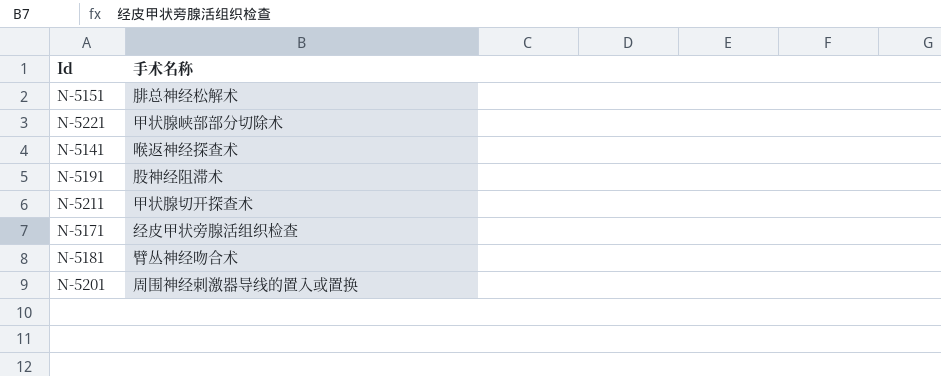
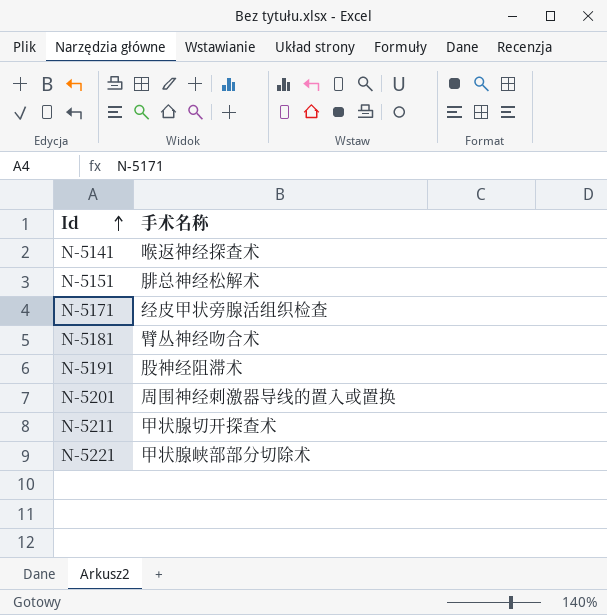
row order: none -> Id ascending

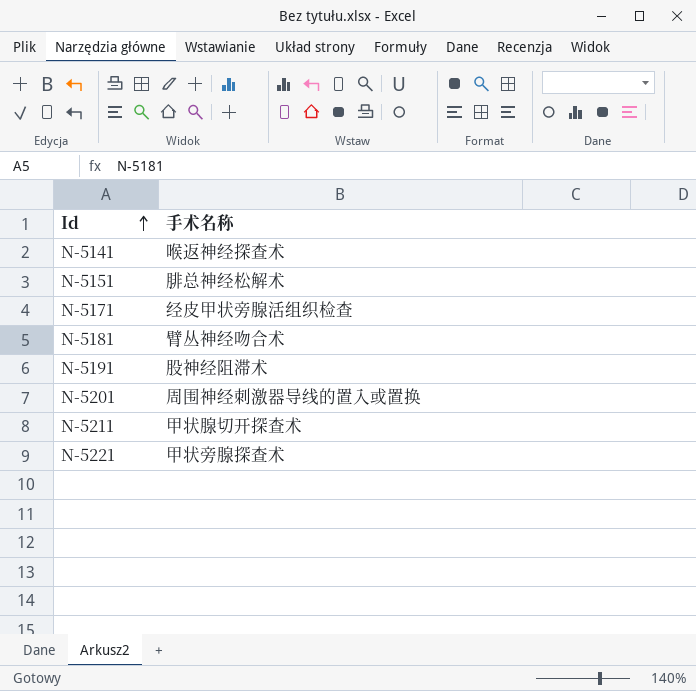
N-5221 | 手术名称: 甲状腺峡部部分切除术 -> 甲状旁腺探查术

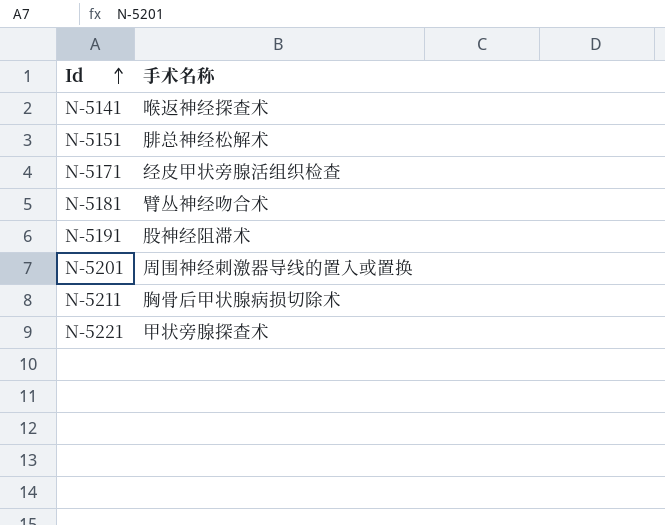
N-5211 | 手术名称: 甲状腺切开探查术 -> 胸骨后甲状腺病损切除术

